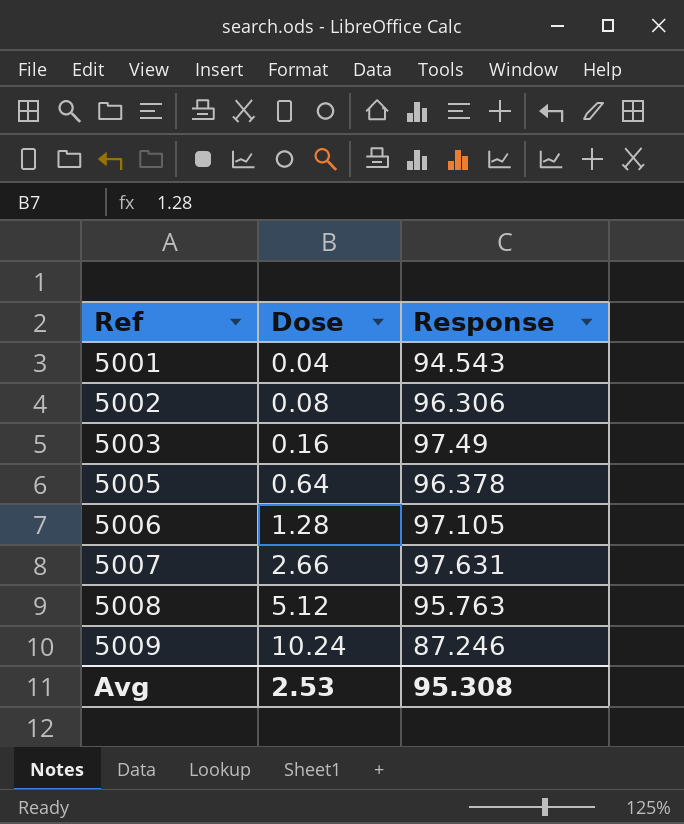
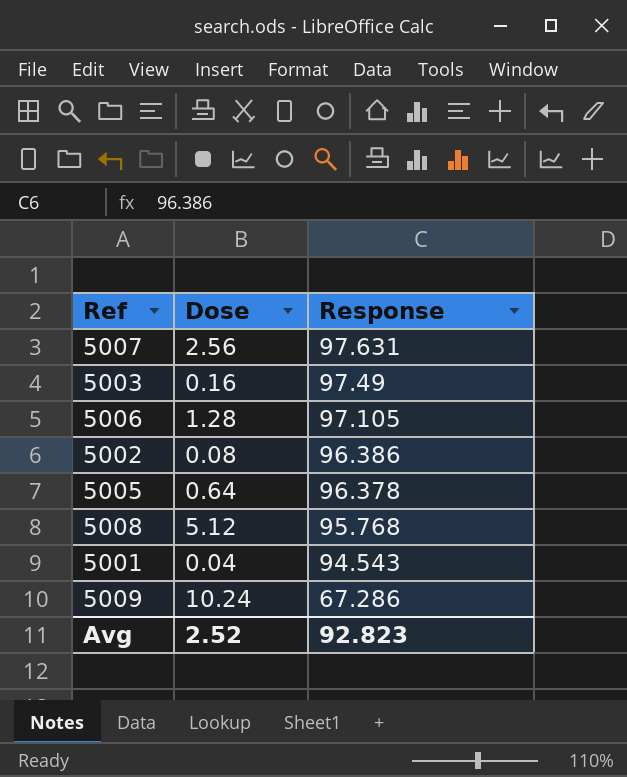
row order: Ref ascending -> Response descending
5007 | Dose: 2.66 -> 2.56
5002 | Response: 96.306 -> 96.386
5008 | Response: 95.763 -> 95.768
5009 | Response: 87.246 -> 67.286
Avg | Dose: 2.53 -> 2.52
Avg | Response: 95.308 -> 92.823

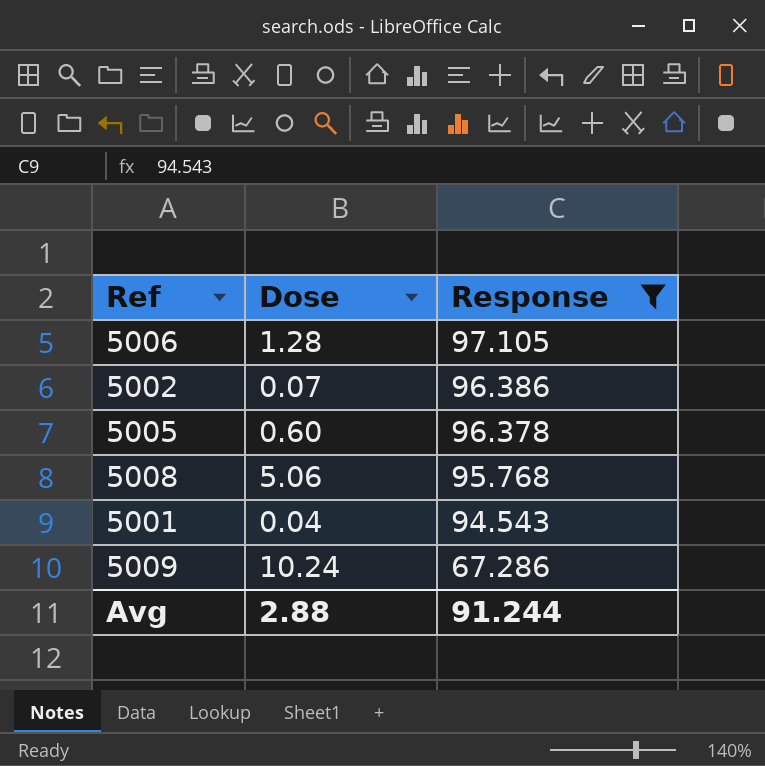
filter: none -> Response <= 97.105
5002 | Dose: 0.08 -> 0.07
5005 | Dose: 0.64 -> 0.60
5008 | Dose: 5.12 -> 5.06
Avg | Dose: 2.52 -> 2.88
Avg | Response: 92.823 -> 91.244

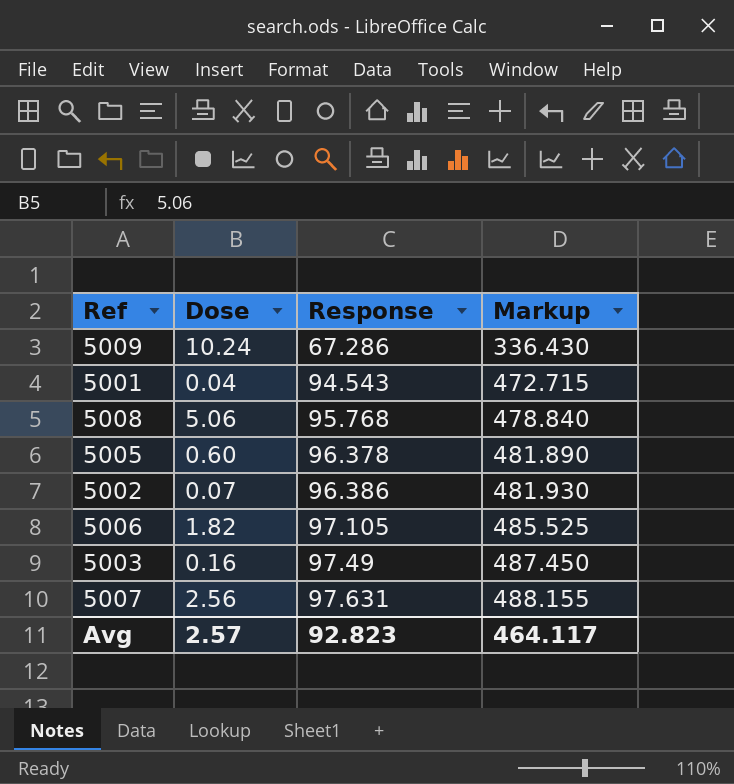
filter: Response <= 97.105 -> none
row order: Response descending -> Response ascending
column Markup | formula: none -> [Response] * 5
5006 | Dose: 1.28 -> 1.82
Avg | Dose: 2.88 -> 2.57
Avg | Response: 91.244 -> 92.823

